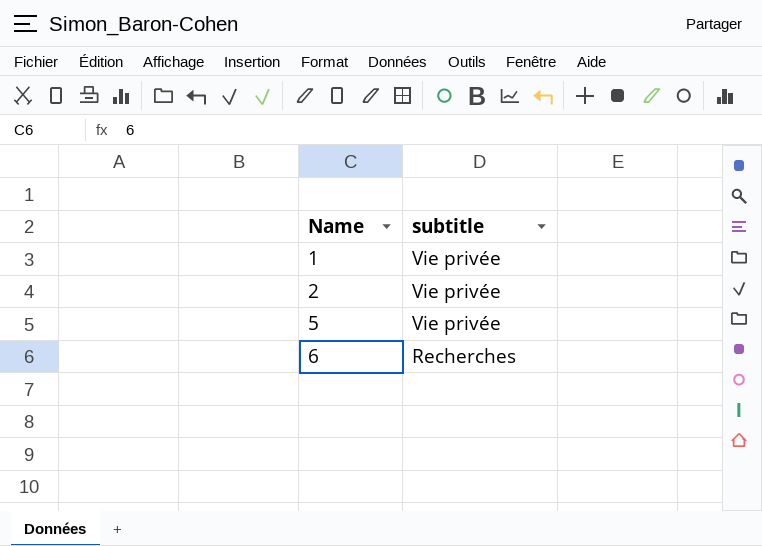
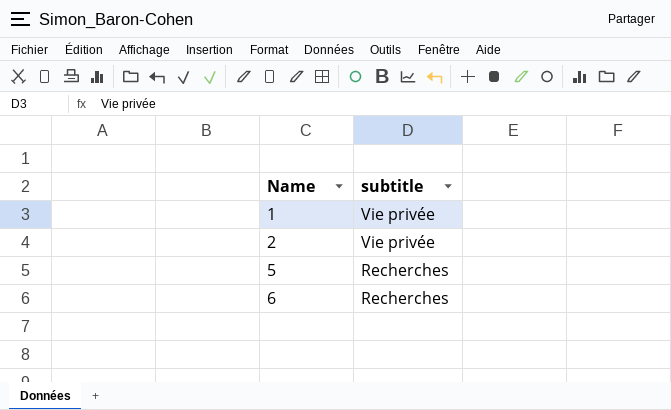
5 | subtitle: Vie privée -> Recherches

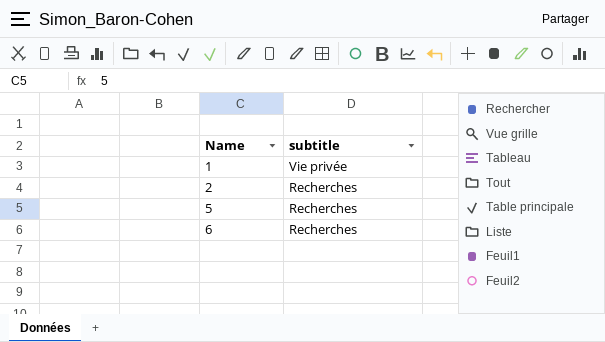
2 | subtitle: Vie privée -> Recherches

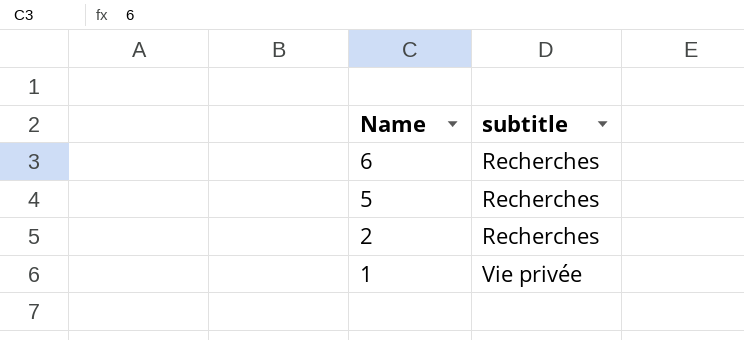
row order: Name ascending -> Name descending

